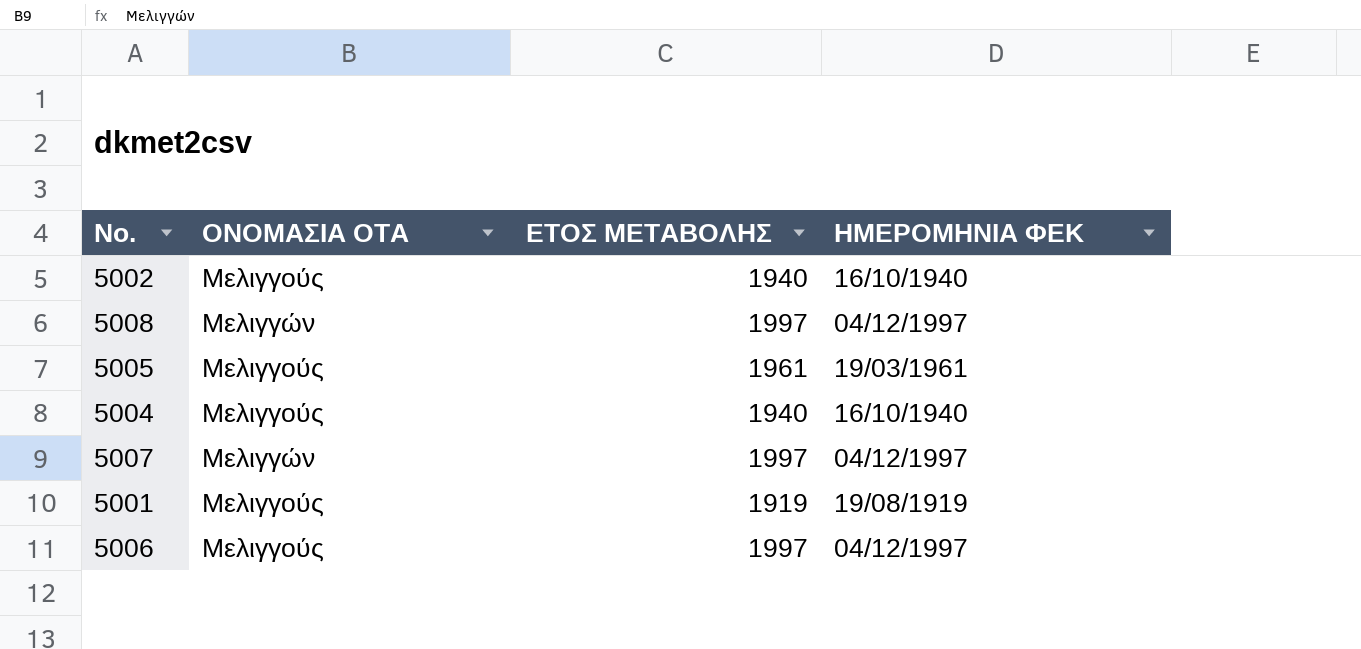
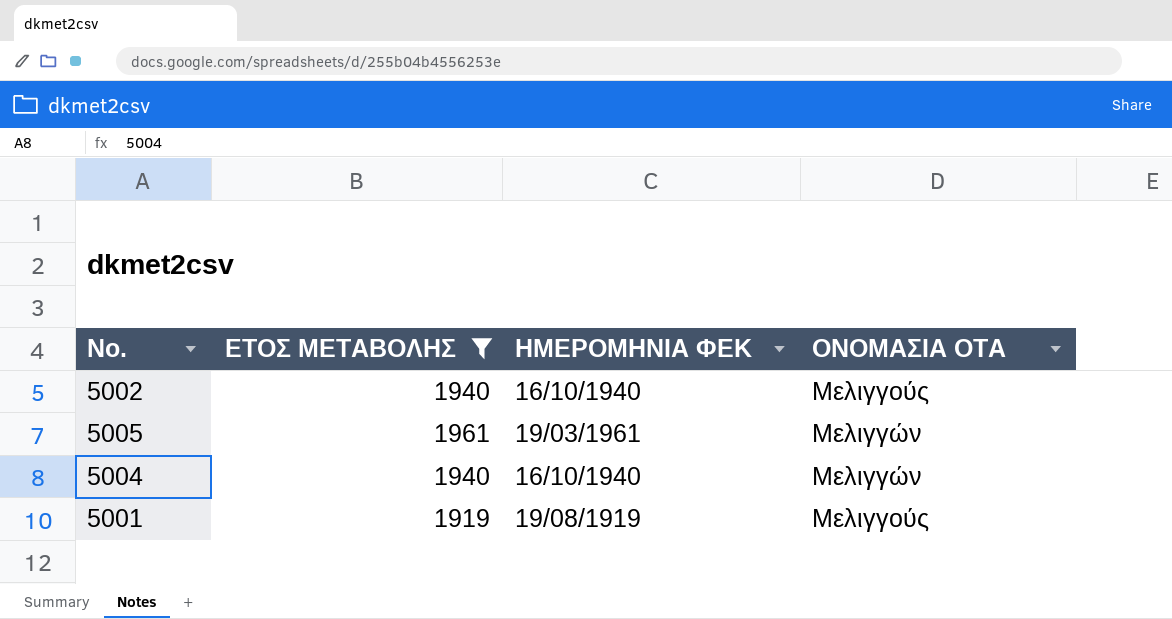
filter: none -> ΕΤΟΣ ΜΕΤΑΒΟΛΗΣ != 1997
column ΟΝΟΜΑΣΙΑ ΟΤΑ | position: 2 -> 4
5005 | ΟΝΟΜΑΣΙΑ ΟΤΑ: Μελιγγούς -> Μελιγγών
5004 | ΟΝΟΜΑΣΙΑ ΟΤΑ: Μελιγγούς -> Μελιγγών

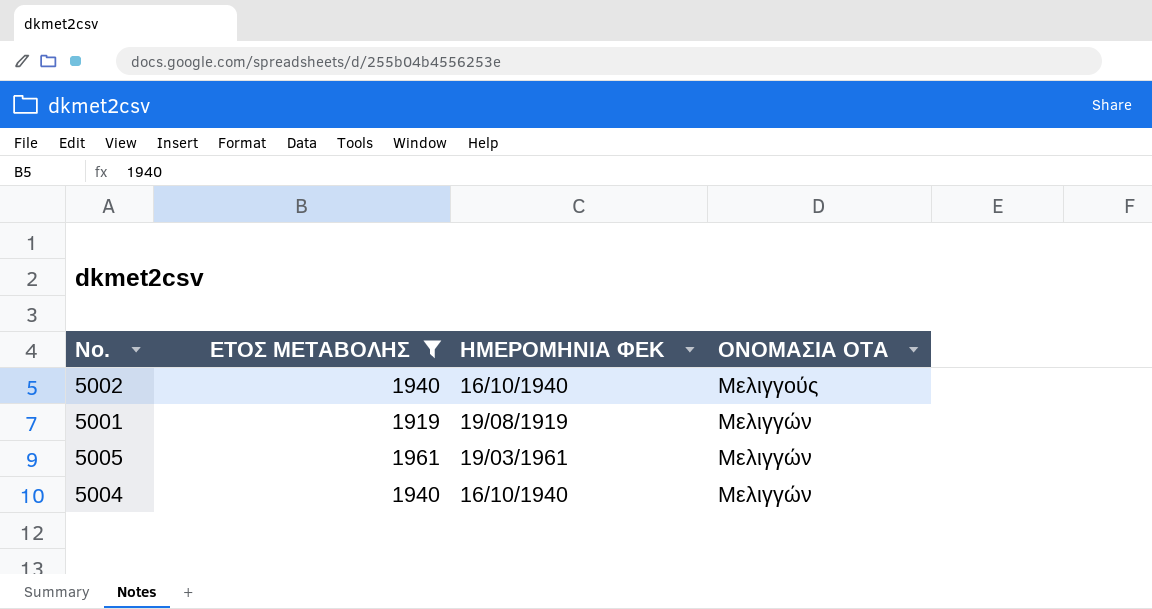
row order: none -> ΟΝΟΜΑΣΙΑ ΟΤΑ ascending
5001 | ΟΝΟΜΑΣΙΑ ΟΤΑ: Μελιγγούς -> Μελιγγών

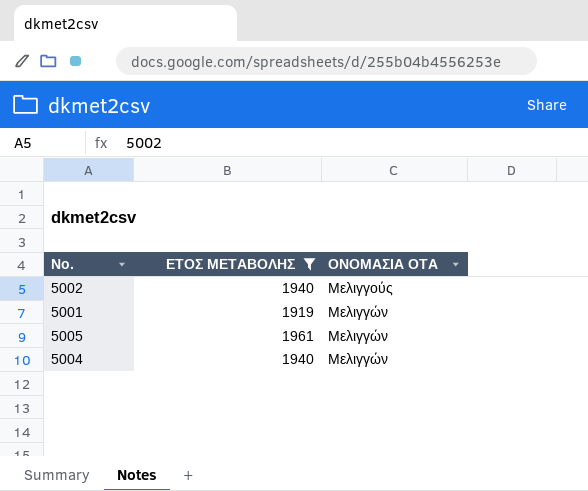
column ΗΜΕΡΟΜΗΝΙΑ ΦΕΚ | position: 3 -> none

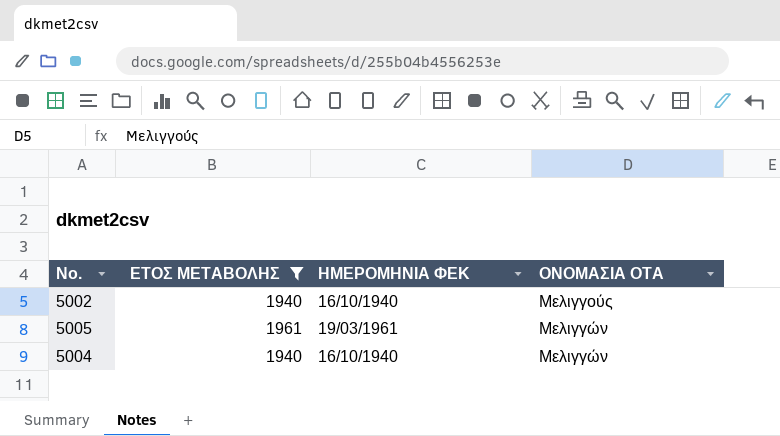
column ΗΜΕΡΟΜΗΝΙΑ ΦΕΚ | position: none -> 3
row 5001: 1919 | Μελιγγών -> none

